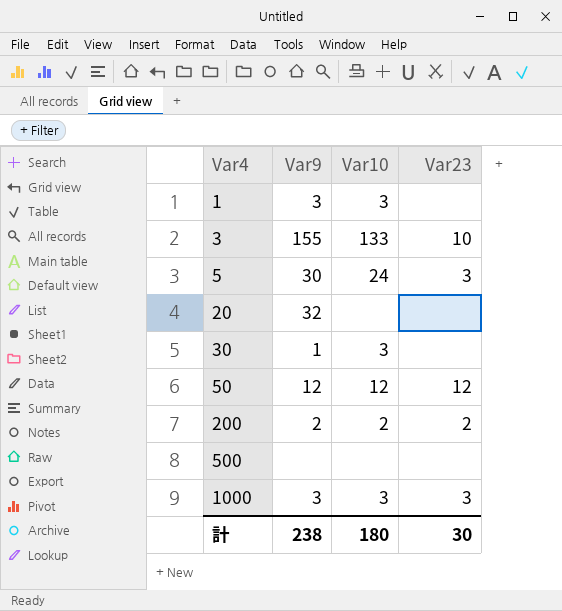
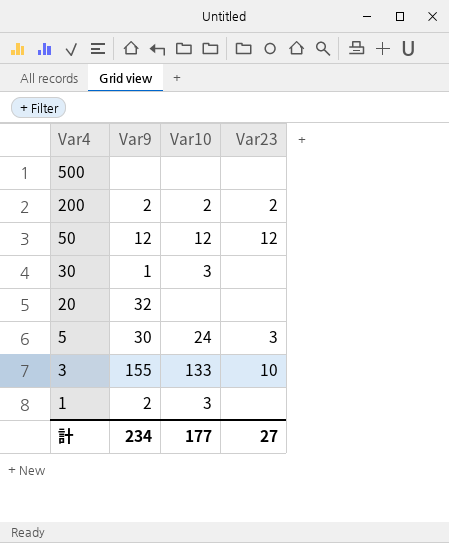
row order: Var4 ascending -> Var4 descending
row 1000: 3 | 3 | 3 -> none
1 | Var9: 3 -> 2
計 | Var9: 238 -> 234
計 | Var10: 180 -> 177
計 | Var23: 30 -> 27

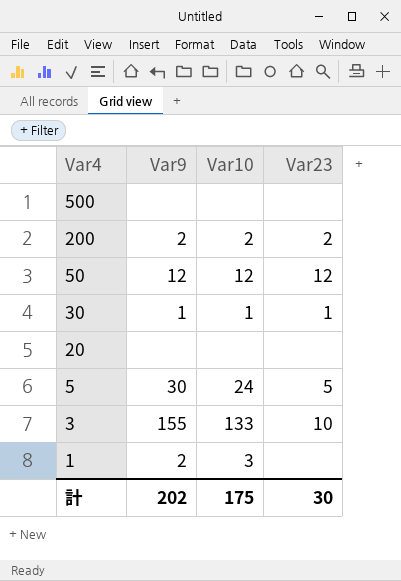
30 | Var10: 3 -> 1
30 | Var23: none -> 1
20 | Var9: 32 -> none
5 | Var23: 3 -> 5
計 | Var9: 234 -> 202
計 | Var10: 177 -> 175
計 | Var23: 27 -> 30

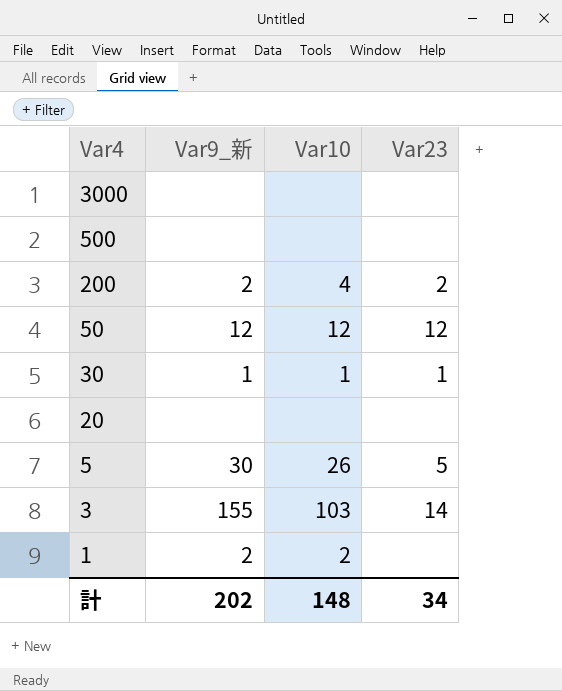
column name: Var9 -> Var9_新
row 3000: none -> none | none | none
200 | Var10: 2 -> 4
5 | Var10: 24 -> 26
3 | Var10: 133 -> 103
3 | Var23: 10 -> 14
1 | Var10: 3 -> 2
計 | Var10: 175 -> 148
計 | Var23: 30 -> 34

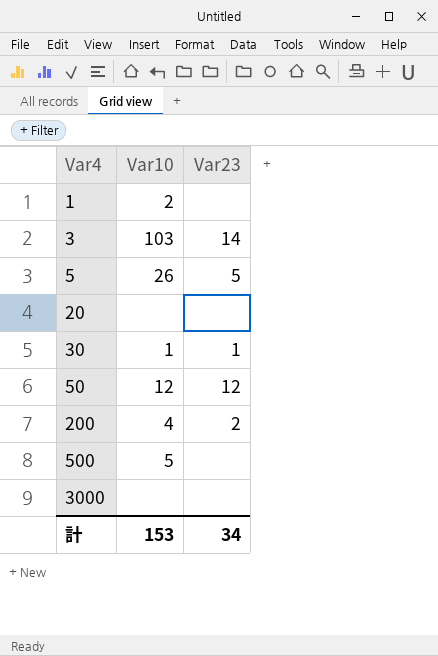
row order: Var4 descending -> Var4 ascending
column Var9_新 | position: 2 -> none
500 | Var10: none -> 5
計 | Var10: 148 -> 153

